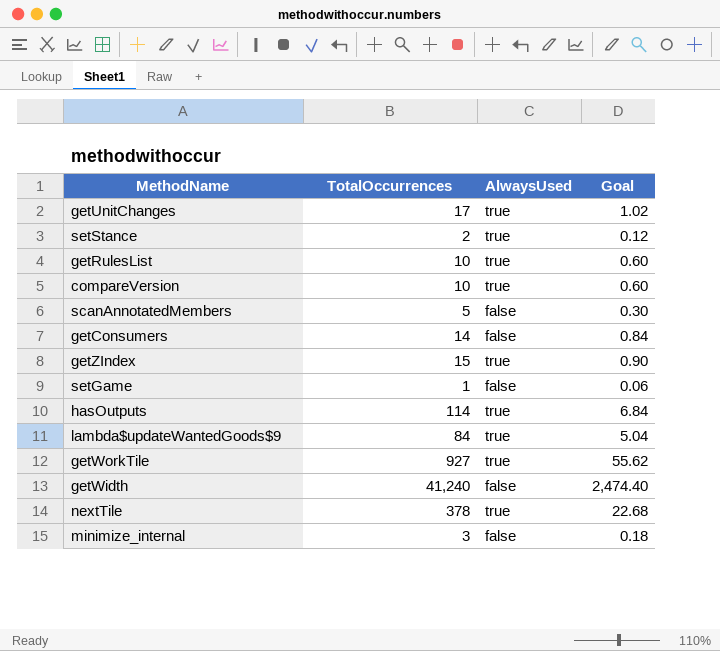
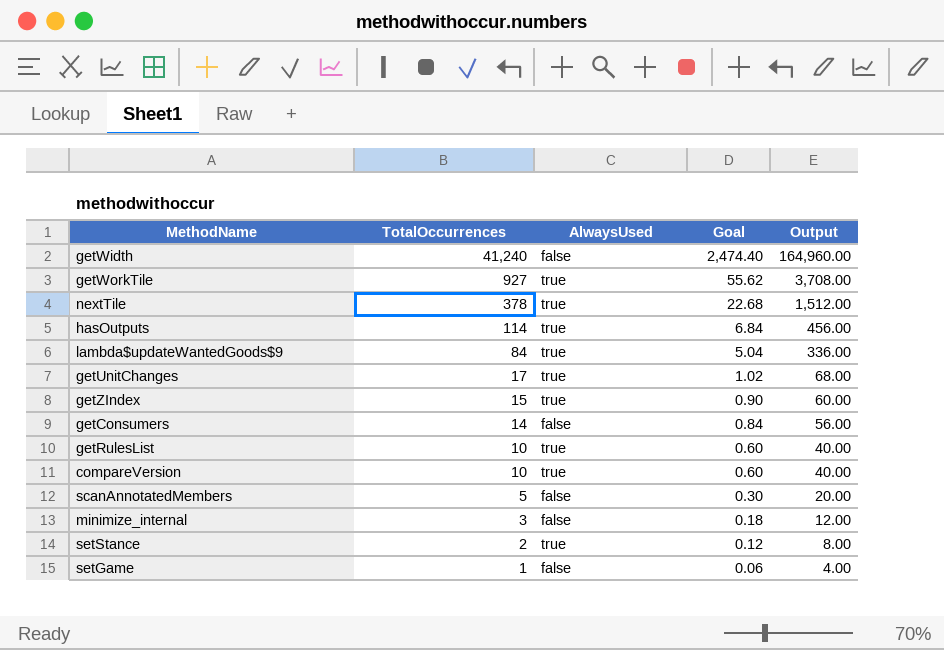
row order: none -> TotalOccurrences descending
column Output | formula: none -> [TotalOccurrences] * 4

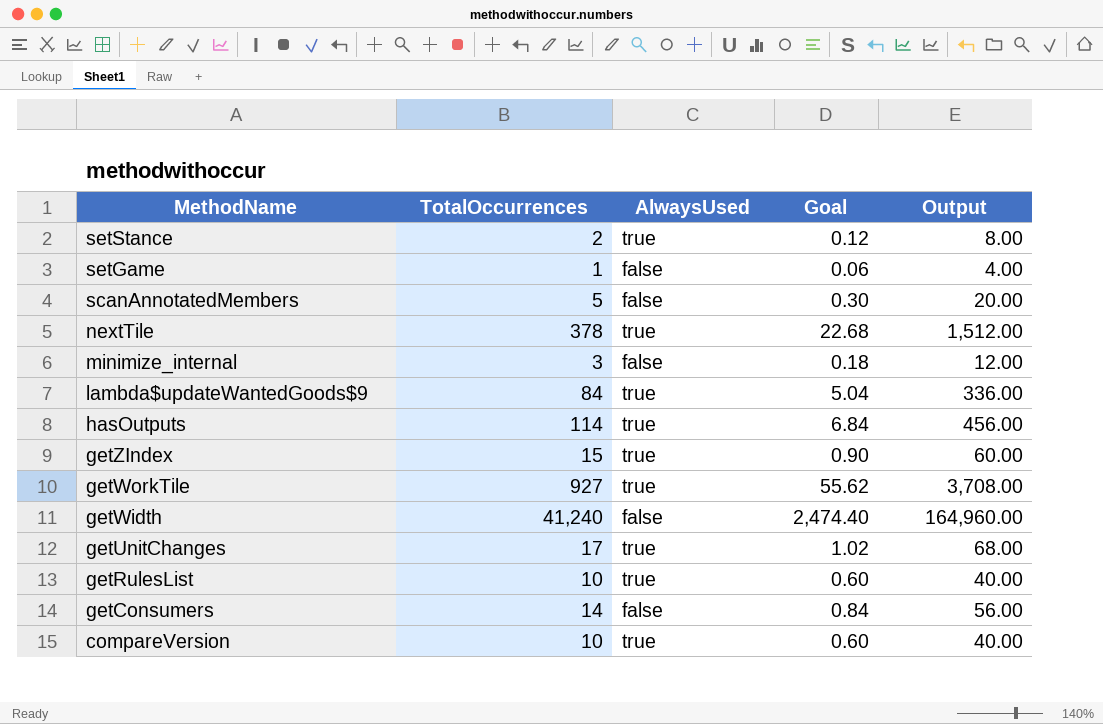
row order: TotalOccurrences descending -> MethodName descending

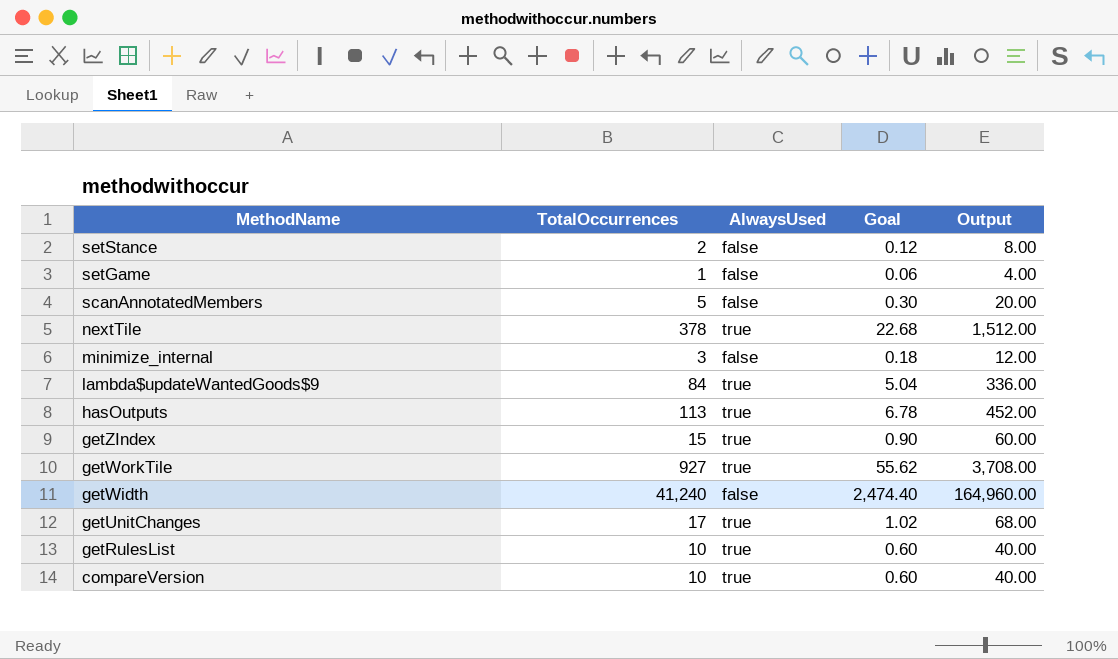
row getConsumers: 14 | false | 0.84 | 56.00 -> none
setStance | AlwaysUsed: true -> false
hasOutputs | TotalOccurrences: 114 -> 113
hasOutputs | Goal: 6.84 -> 6.78
hasOutputs | Output: 456.00 -> 452.00

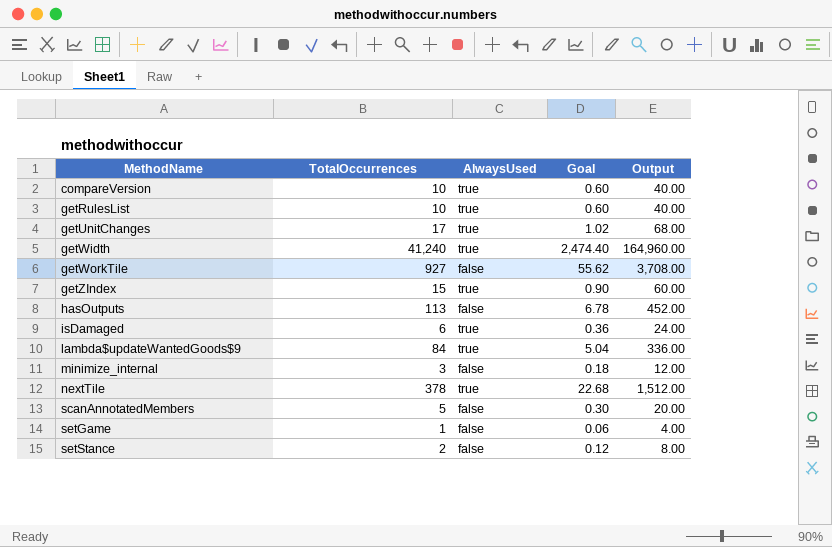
row order: MethodName descending -> MethodName ascending
getWidth | AlwaysUsed: false -> true
getWorkTile | AlwaysUsed: true -> false
hasOutputs | AlwaysUsed: true -> false
row isDamaged: none -> 6 | true | 0.36 | 24.00

